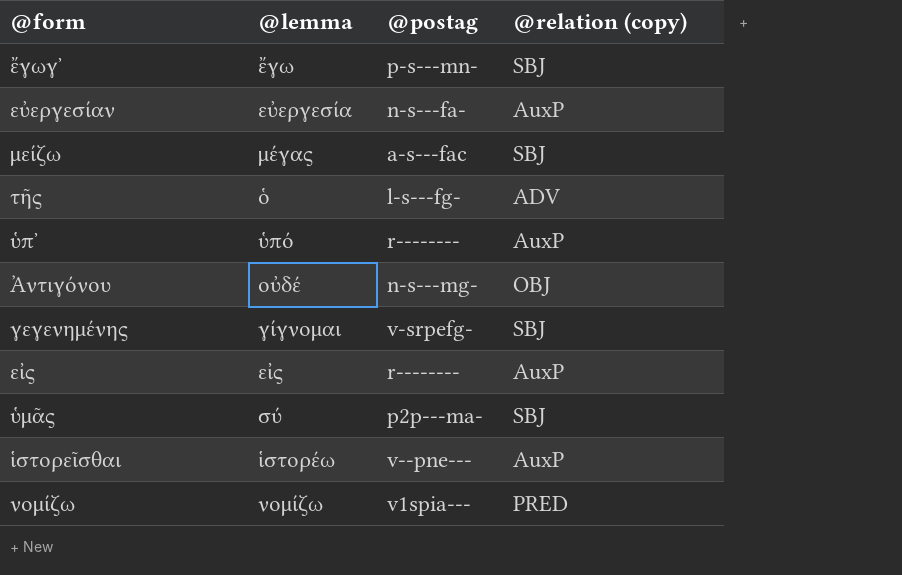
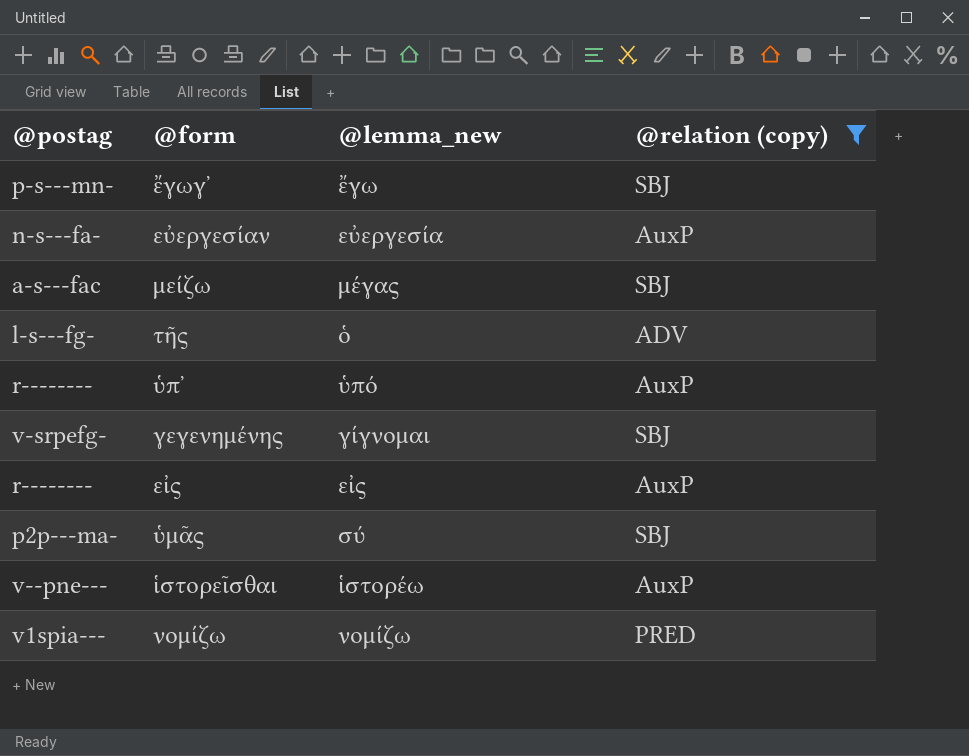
filter: none -> @relation (copy) != OBJ
column @postag | position: 3 -> 1
column name: @lemma -> @lemma_new

